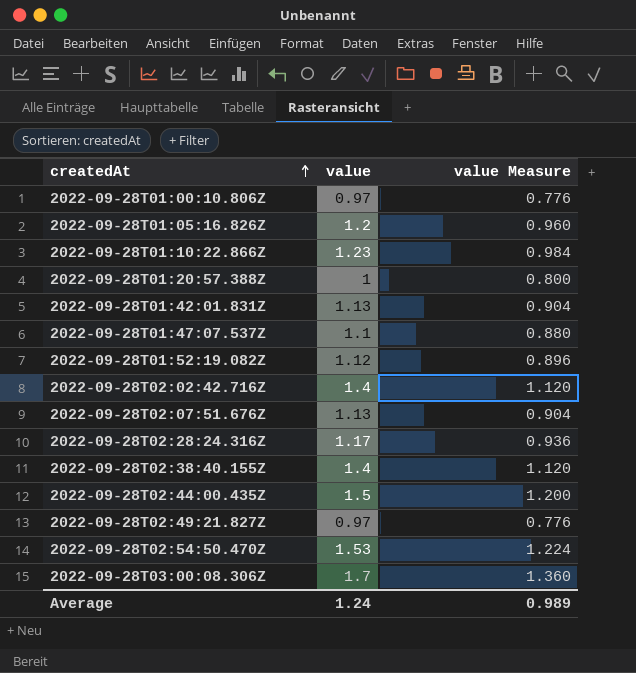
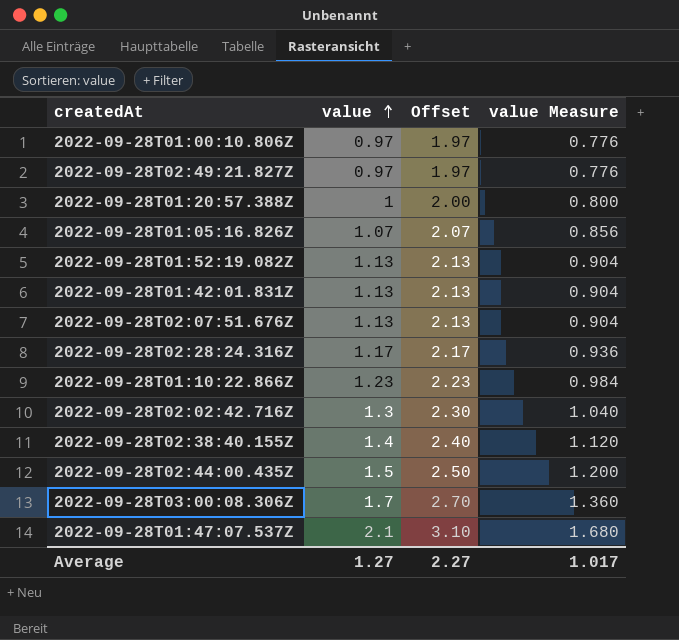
row order: createdAt ascending -> value ascending
column Offset | formula: none -> [value] + 1
row 2022-09-28T02:54:50.470Z: 1.53 | 1.224 -> none
2022-09-28T01:05:16.826Z | value: 1.2 -> 1.07
2022-09-28T01:05:16.826Z | value Measure: 0.960 -> 0.856
2022-09-28T01:52:19.082Z | value: 1.12 -> 1.13
2022-09-28T01:52:19.082Z | value Measure: 0.896 -> 0.904
2022-09-28T02:02:42.716Z | value: 1.4 -> 1.3
2022-09-28T02:02:42.716Z | value Measure: 1.120 -> 1.040
2022-09-28T01:47:07.537Z | value: 1.1 -> 2.1
2022-09-28T01:47:07.537Z | value Measure: 0.880 -> 1.680
Average | value: 1.24 -> 1.27
Average | value Measure: 0.989 -> 1.017

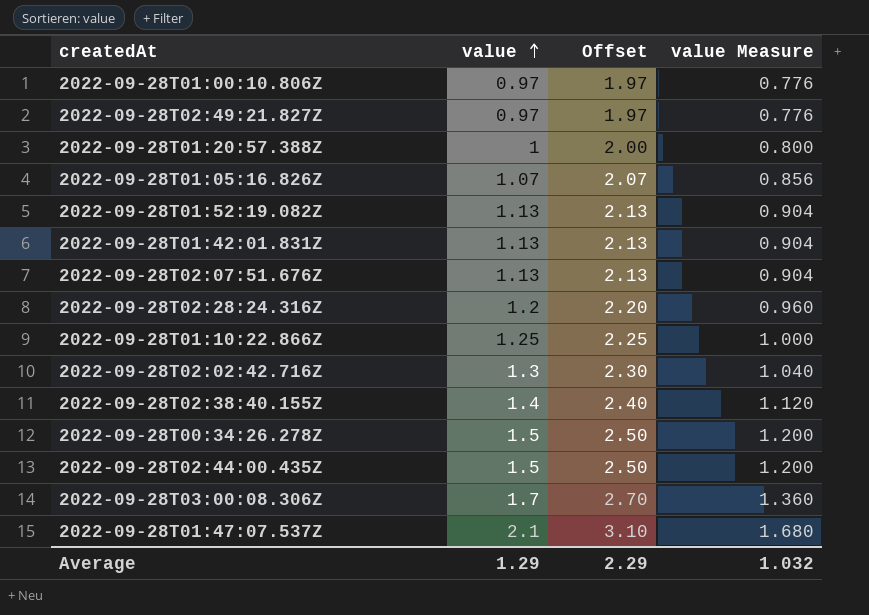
2022-09-28T02:28:24.316Z | value: 1.17 -> 1.2
2022-09-28T02:28:24.316Z | Offset: 2.17 -> 2.20
2022-09-28T02:28:24.316Z | value Measure: 0.936 -> 0.960
2022-09-28T01:10:22.866Z | value: 1.23 -> 1.25
2022-09-28T01:10:22.866Z | Offset: 2.23 -> 2.25
2022-09-28T01:10:22.866Z | value Measure: 0.984 -> 1.000
row 2022-09-28T00:34:26.278Z: none -> 1.5 | 2.50 | 1.200
Average | value: 1.27 -> 1.29
Average | Offset: 2.27 -> 2.29
Average | value Measure: 1.017 -> 1.032

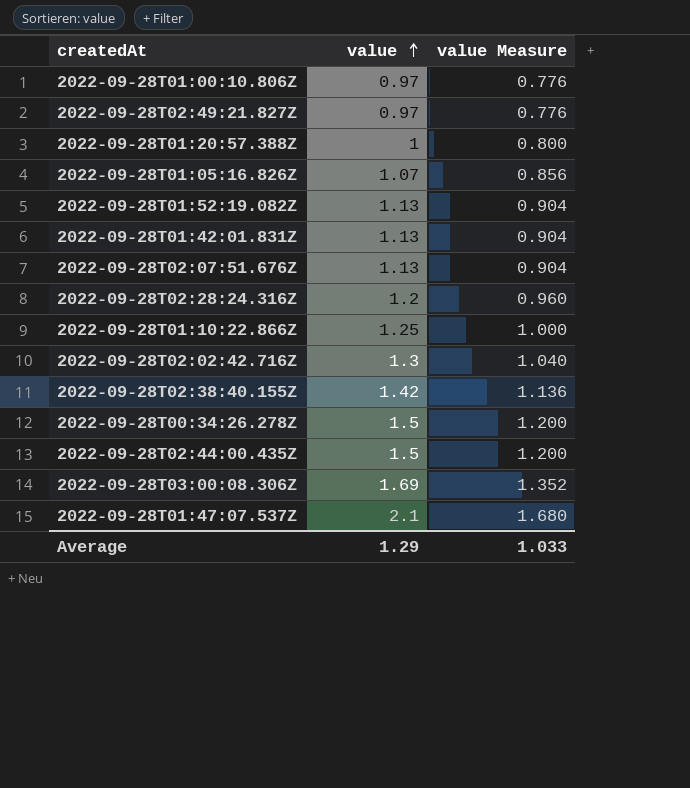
column Offset | formula: [value] + 1 -> none
2022-09-28T02:38:40.155Z | value: 1.4 -> 1.42
2022-09-28T02:38:40.155Z | value Measure: 1.120 -> 1.136
2022-09-28T03:00:08.306Z | value: 1.7 -> 1.69
2022-09-28T03:00:08.306Z | value Measure: 1.360 -> 1.352
Average | value Measure: 1.032 -> 1.033

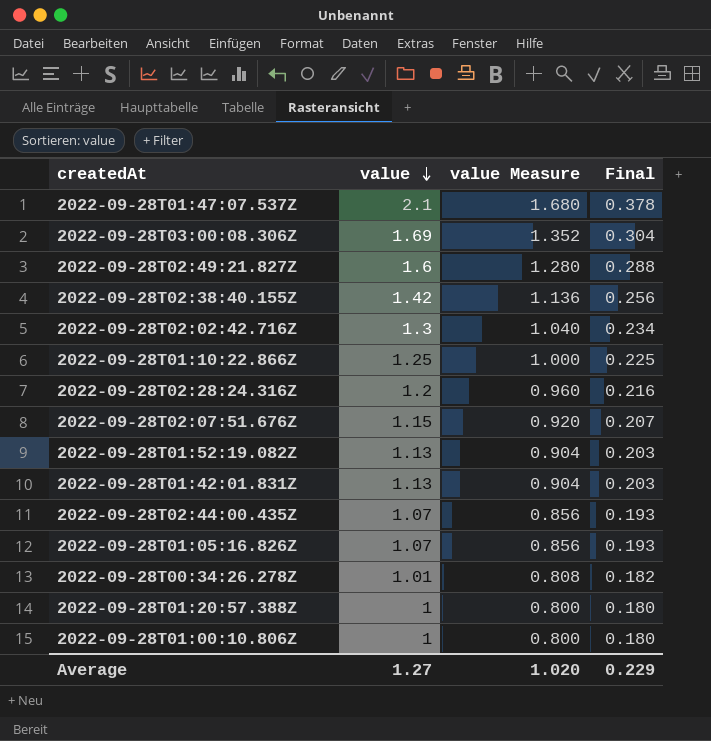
row order: value ascending -> value descending
column Final | formula: none -> [value] * 0.18
2022-09-28T02:49:21.827Z | value: 0.97 -> 1.6
2022-09-28T02:49:21.827Z | value Measure: 0.776 -> 1.280
2022-09-28T02:07:51.676Z | value: 1.13 -> 1.15
2022-09-28T02:07:51.676Z | value Measure: 0.904 -> 0.920
2022-09-28T02:44:00.435Z | value: 1.5 -> 1.07
2022-09-28T02:44:00.435Z | value Measure: 1.200 -> 0.856
2022-09-28T00:34:26.278Z | value: 1.5 -> 1.01
2022-09-28T00:34:26.278Z | value Measure: 1.200 -> 0.808
2022-09-28T01:00:10.806Z | value: 0.97 -> 1
2022-09-28T01:00:10.806Z | value Measure: 0.776 -> 0.800
Average | value: 1.29 -> 1.27
Average | value Measure: 1.033 -> 1.020

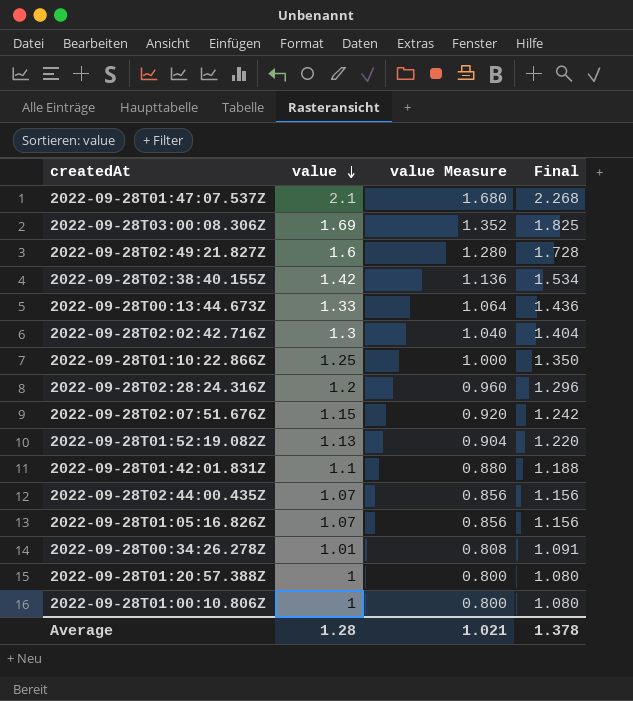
column Final | formula: [value] * 0.18 -> [value] * 1.08
row 2022-09-28T00:13:44.673Z: none -> 1.33 | 1.064 | 1.436
2022-09-28T01:42:01.831Z | value: 1.13 -> 1.1
2022-09-28T01:42:01.831Z | value Measure: 0.904 -> 0.880
Average | value: 1.27 -> 1.28
Average | value Measure: 1.020 -> 1.021
Average | Final: 0.229 -> 1.378

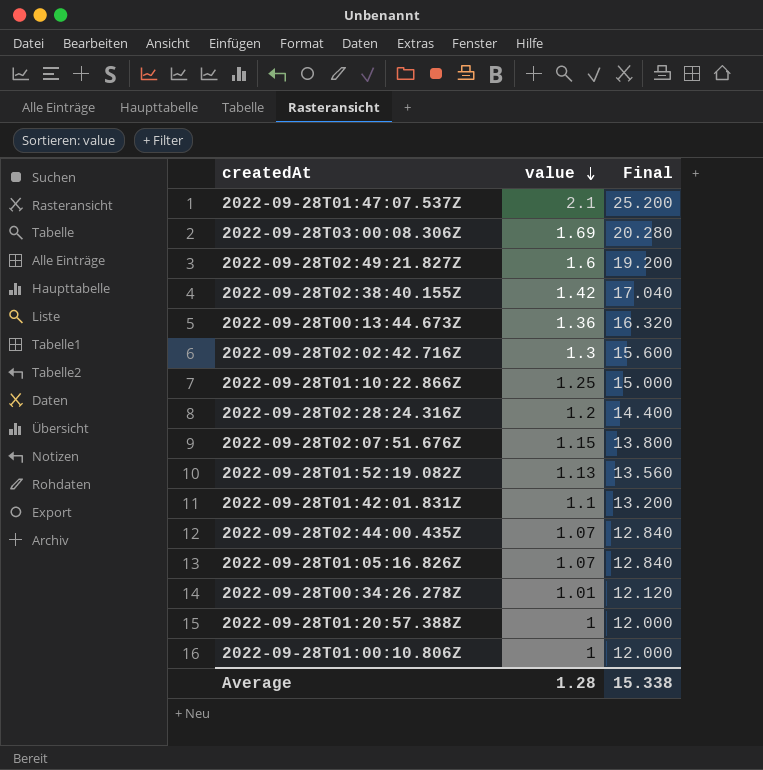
column value Measure | formula: [value] * 0.8 -> none
column Final | formula: [value] * 1.08 -> [value] * 12
2022-09-28T00:13:44.673Z | value: 1.33 -> 1.36
Average | Final: 1.378 -> 15.338

